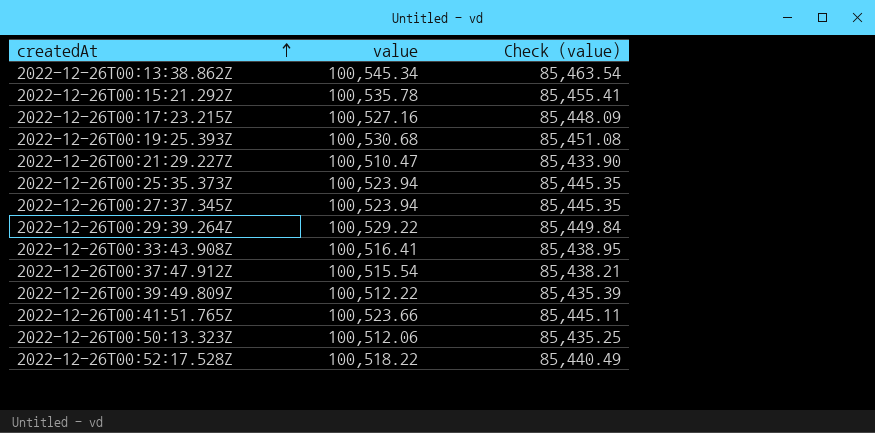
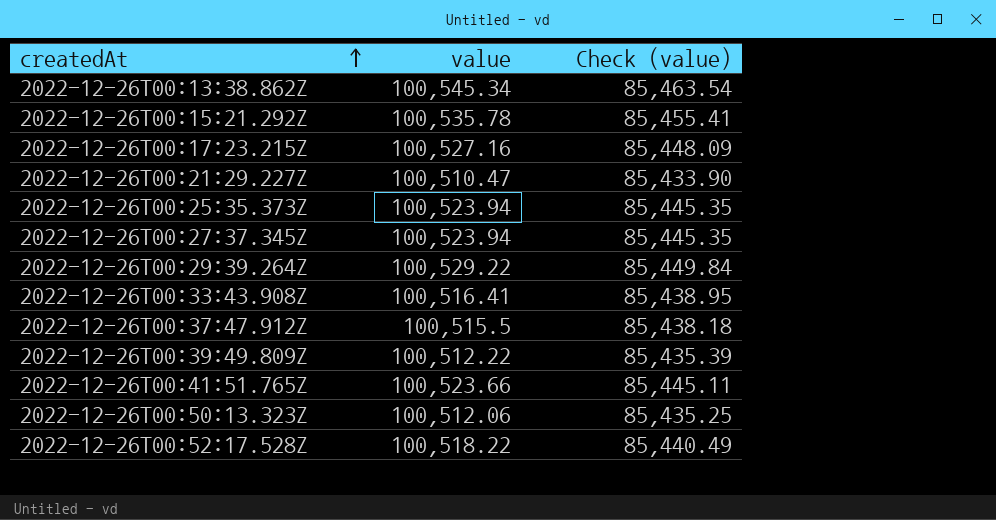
row 2022-12-26T00:19:25.393Z: 100,530.68 | 85,451.08 -> none
2022-12-26T00:37:47.912Z | value: 100,515.54 -> 100,515.5
2022-12-26T00:37:47.912Z | Check (value): 85,438.21 -> 85,438.18

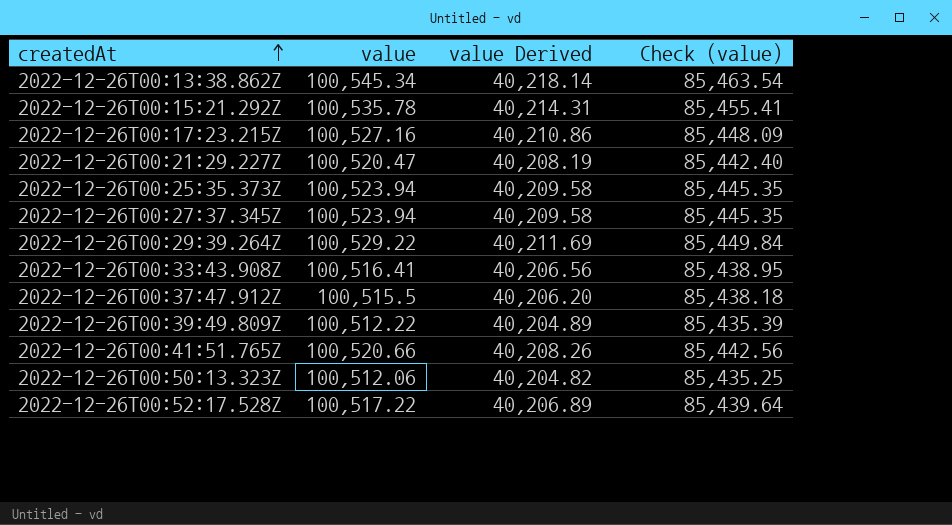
column value Derived | formula: none -> [value] * 0.4
2022-12-26T00:21:29.227Z | value: 100,510.47 -> 100,520.47
2022-12-26T00:21:29.227Z | Check (value): 85,433.90 -> 85,442.40
2022-12-26T00:41:51.765Z | value: 100,523.66 -> 100,520.66
2022-12-26T00:41:51.765Z | Check (value): 85,445.11 -> 85,442.56
2022-12-26T00:52:17.528Z | value: 100,518.22 -> 100,517.22
2022-12-26T00:52:17.528Z | Check (value): 85,440.49 -> 85,439.64

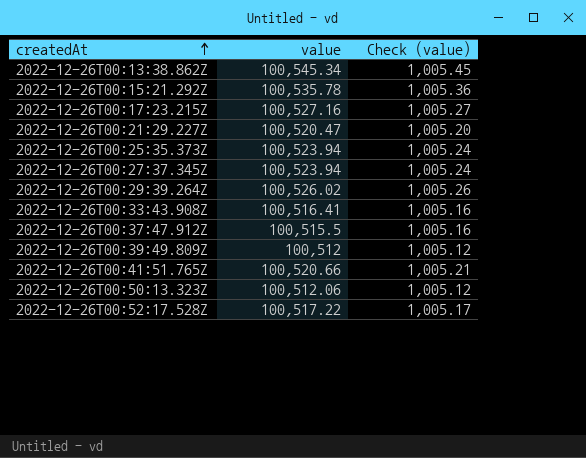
column value Derived | formula: [value] * 0.4 -> none
column Check (value) | formula: [value] * 0.85 -> [value] * 0.01
2022-12-26T00:29:39.264Z | value: 100,529.22 -> 100,526.02
2022-12-26T00:39:49.809Z | value: 100,512.22 -> 100,512

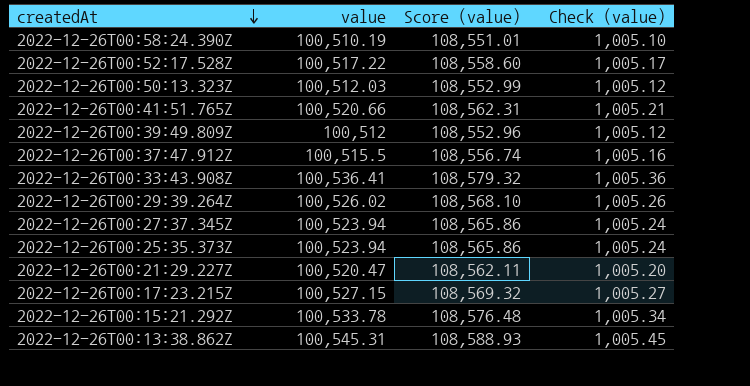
row order: createdAt ascending -> createdAt descending
column Score (value) | formula: none -> [value] * 1.08
row 2022-12-26T00:58:24.390Z: none -> 100,510.19 | 108,551.01 | 1,005.10
2022-12-26T00:50:13.323Z | value: 100,512.06 -> 100,512.03
2022-12-26T00:33:43.908Z | value: 100,516.41 -> 100,536.41
2022-12-26T00:33:43.908Z | Check (value): 1,005.16 -> 1,005.36
2022-12-26T00:17:23.215Z | value: 100,527.16 -> 100,527.15
2022-12-26T00:15:21.292Z | value: 100,535.78 -> 100,533.78
2022-12-26T00:15:21.292Z | Check (value): 1,005.36 -> 1,005.34
2022-12-26T00:13:38.862Z | value: 100,545.34 -> 100,545.31

